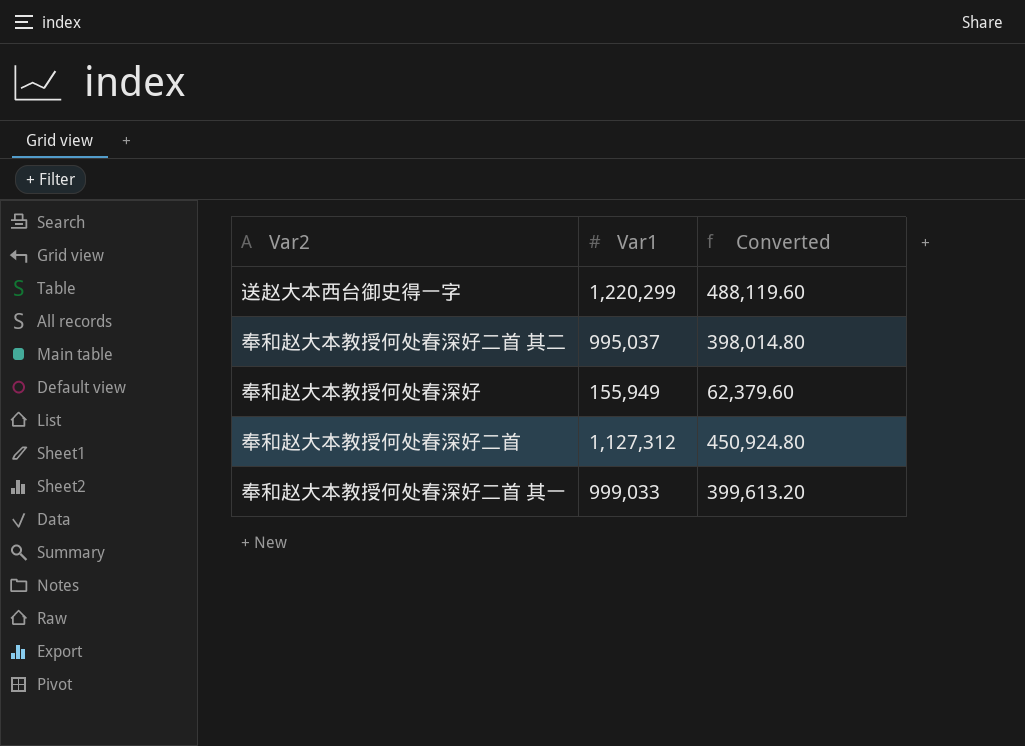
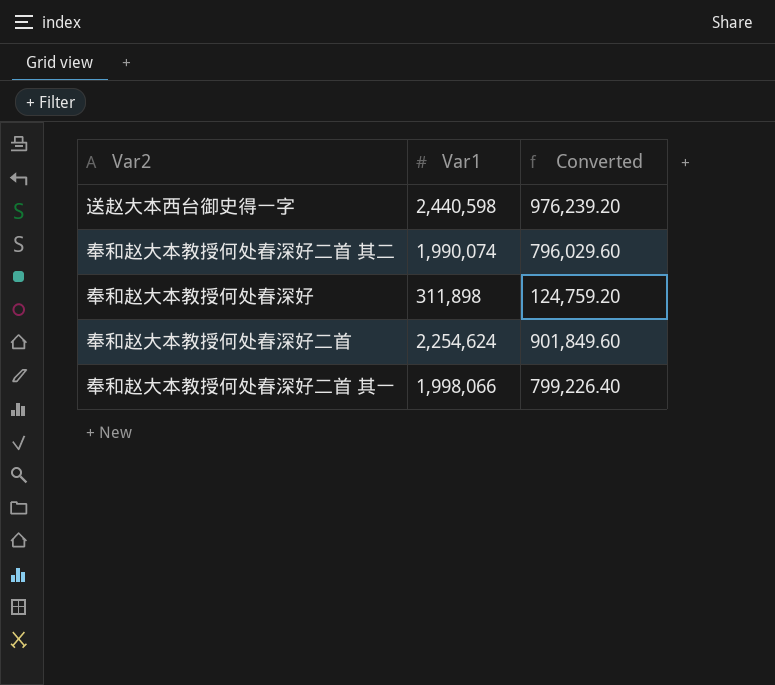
送赵大本西台御史得一字 | Var1: 1,220,299 -> 2,440,598
送赵大本西台御史得一字 | Converted: 488,119.60 -> 976,239.20
奉和赵大本教授何处春深好二首 其二 | Var1: 995,037 -> 1,990,074
奉和赵大本教授何处春深好二首 其二 | Converted: 398,014.80 -> 796,029.60
奉和赵大本教授何处春深好 | Var1: 155,949 -> 311,898
奉和赵大本教授何处春深好 | Converted: 62,379.60 -> 124,759.20
奉和赵大本教授何处春深好二首 | Var1: 1,127,312 -> 2,254,624
奉和赵大本教授何处春深好二首 | Converted: 450,924.80 -> 901,849.60
奉和赵大本教授何处春深好二首 其一 | Var1: 999,033 -> 1,998,066
奉和赵大本教授何处春深好二首 其一 | Converted: 399,613.20 -> 799,226.40

